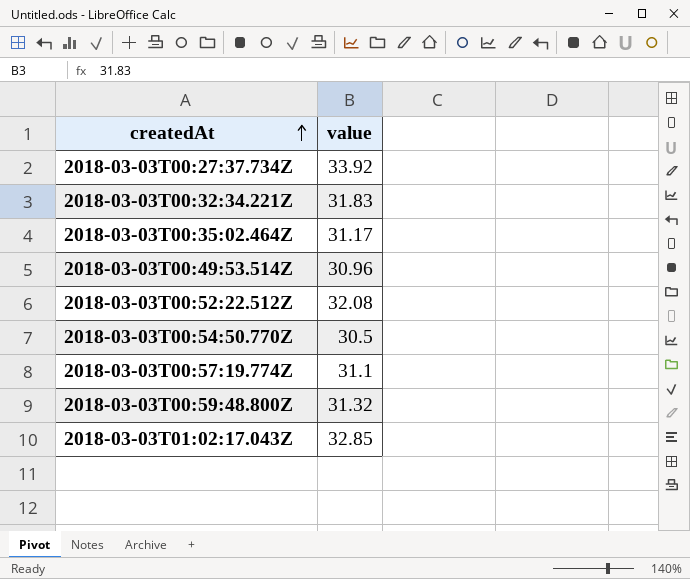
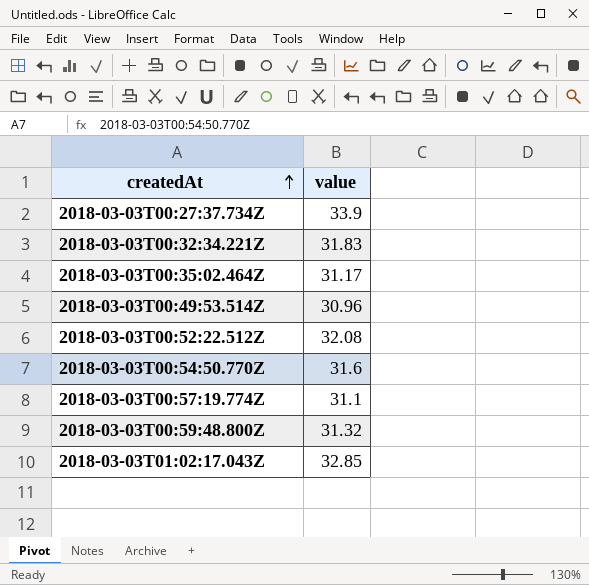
2018-03-03T00:27:37.734Z | value: 33.92 -> 33.9
2018-03-03T00:54:50.770Z | value: 30.5 -> 31.6

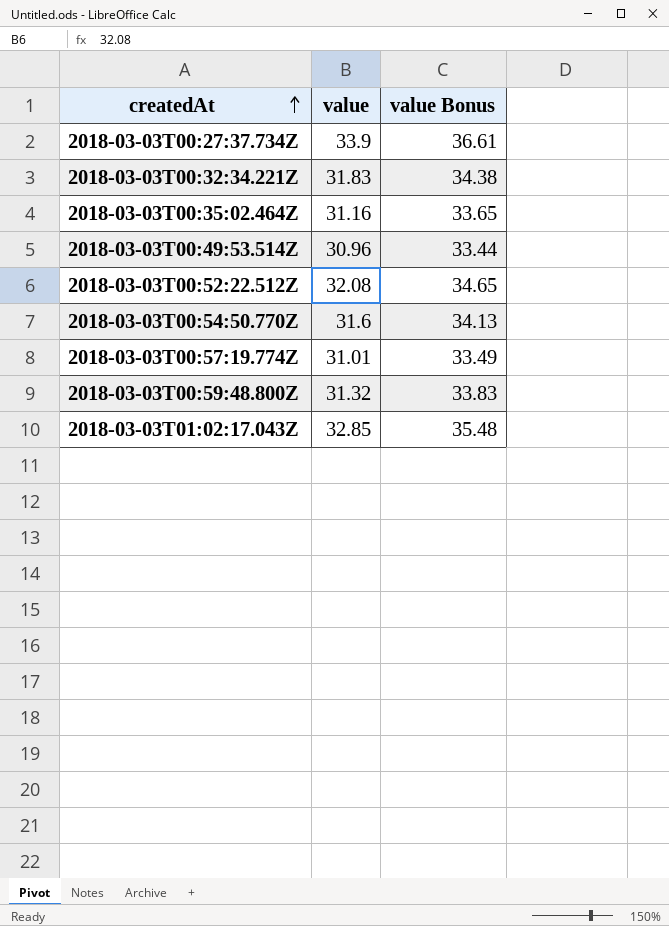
column value Bonus | formula: none -> [value] * 1.08
2018-03-03T00:35:02.464Z | value: 31.17 -> 31.16
2018-03-03T00:57:19.774Z | value: 31.1 -> 31.01

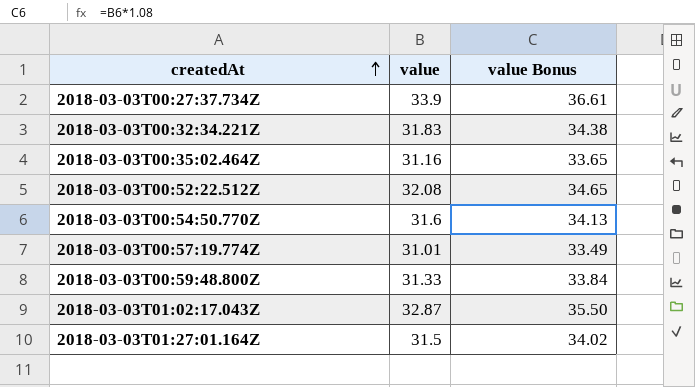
row 2018-03-03T00:49:53.514Z: 30.96 | 33.44 -> none
2018-03-03T00:59:48.800Z | value: 31.32 -> 31.33
2018-03-03T00:59:48.800Z | value Bonus: 33.83 -> 33.84
2018-03-03T01:02:17.043Z | value: 32.85 -> 32.87
2018-03-03T01:02:17.043Z | value Bonus: 35.48 -> 35.50
row 2018-03-03T01:27:01.164Z: none -> 31.5 | 34.02

